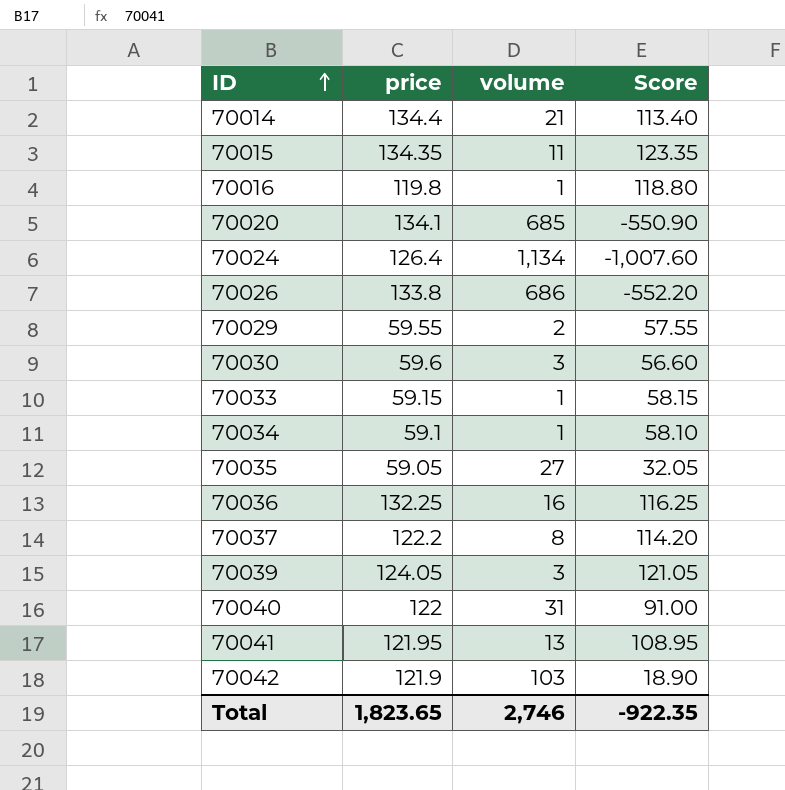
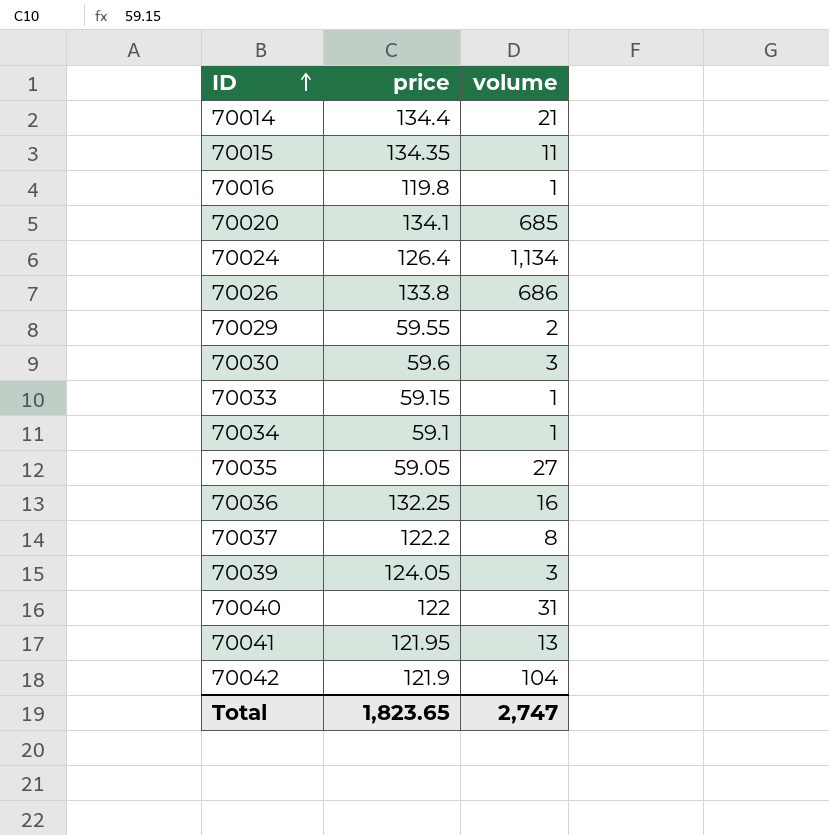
column Score | formula: [price] - [volume] -> none
70042 | volume: 103 -> 104
Total | volume: 2,746 -> 2,747

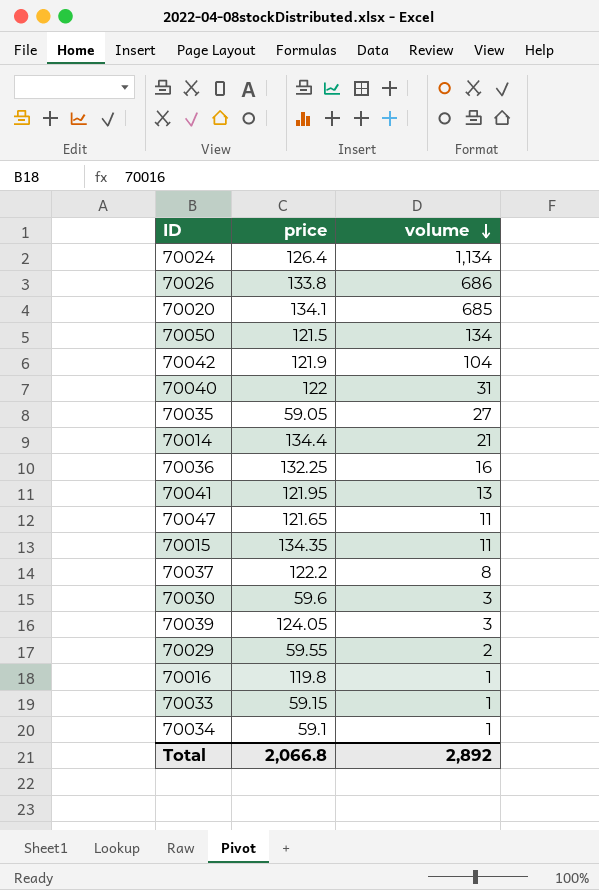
row order: ID ascending -> volume descending
row 70050: none -> 121.5 | 134
row 70047: none -> 121.65 | 11
Total | price: 1,823.65 -> 2,066.8
Total | volume: 2,747 -> 2,892

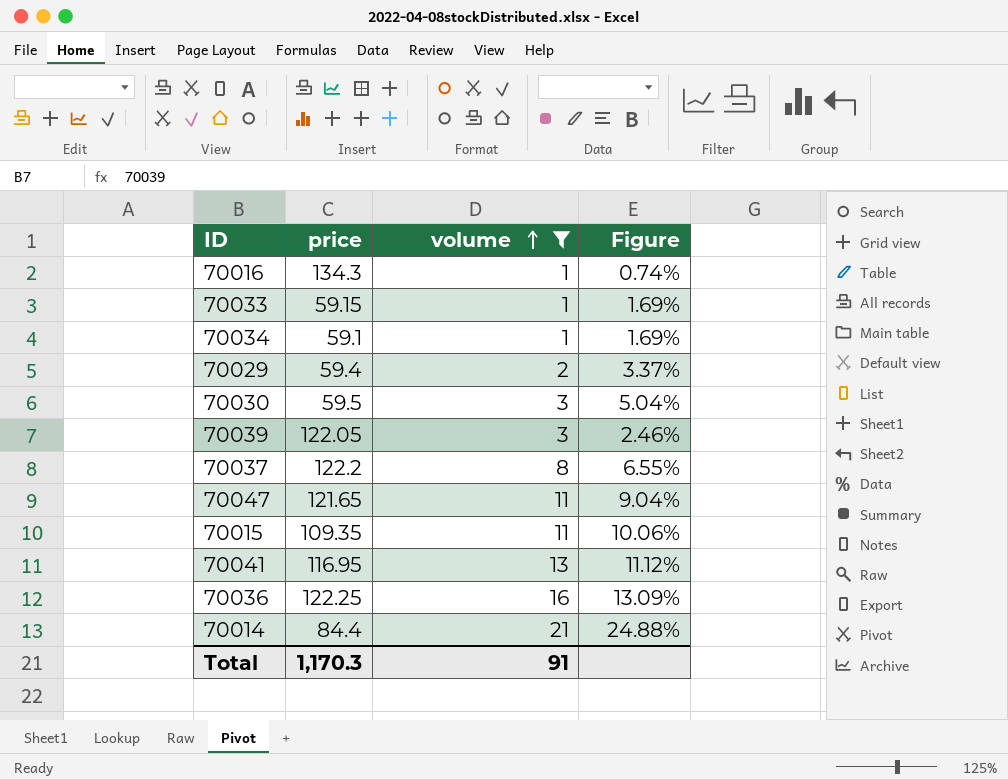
filter: none -> volume <= 21
row order: volume descending -> volume ascending
column Figure | formula: none -> [volume] / [price]
70016 | price: 119.8 -> 134.3
70029 | price: 59.55 -> 59.4
70030 | price: 59.6 -> 59.5
70039 | price: 124.05 -> 122.05
70015 | price: 134.35 -> 109.35
70041 | price: 121.95 -> 116.95
70036 | price: 132.25 -> 122.25
70014 | price: 134.4 -> 84.4
Total | price: 2,066.8 -> 1,170.3
Total | volume: 2,892 -> 91

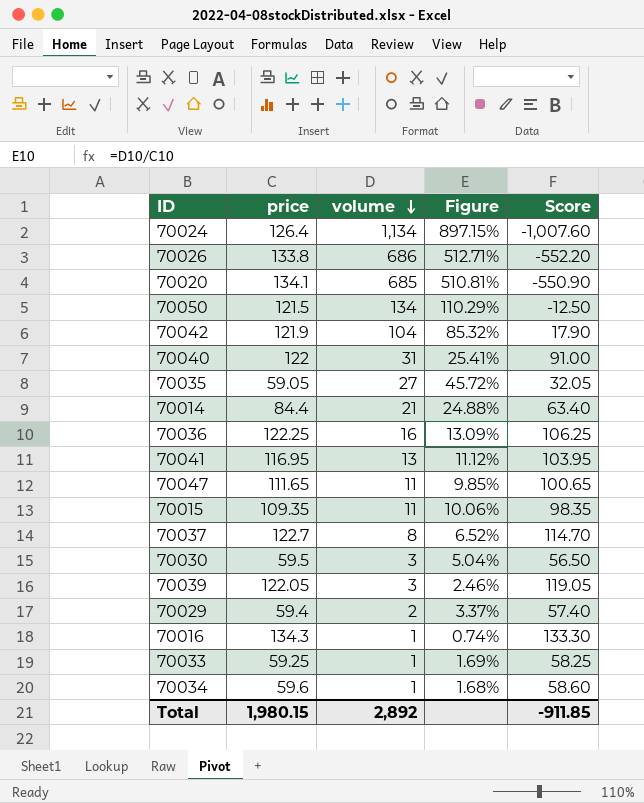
filter: volume <= 21 -> none
row order: volume ascending -> volume descending
column Score | formula: none -> [price] - [volume]
70047 | price: 121.65 -> 111.65
70047 | Figure: 9.04% -> 9.85%
70037 | price: 122.2 -> 122.7
70037 | Figure: 6.55% -> 6.52%
70033 | price: 59.15 -> 59.25
70034 | price: 59.1 -> 59.6
70034 | Figure: 1.69% -> 1.68%
Total | price: 1,170.3 -> 1,980.15
Total | volume: 91 -> 2,892

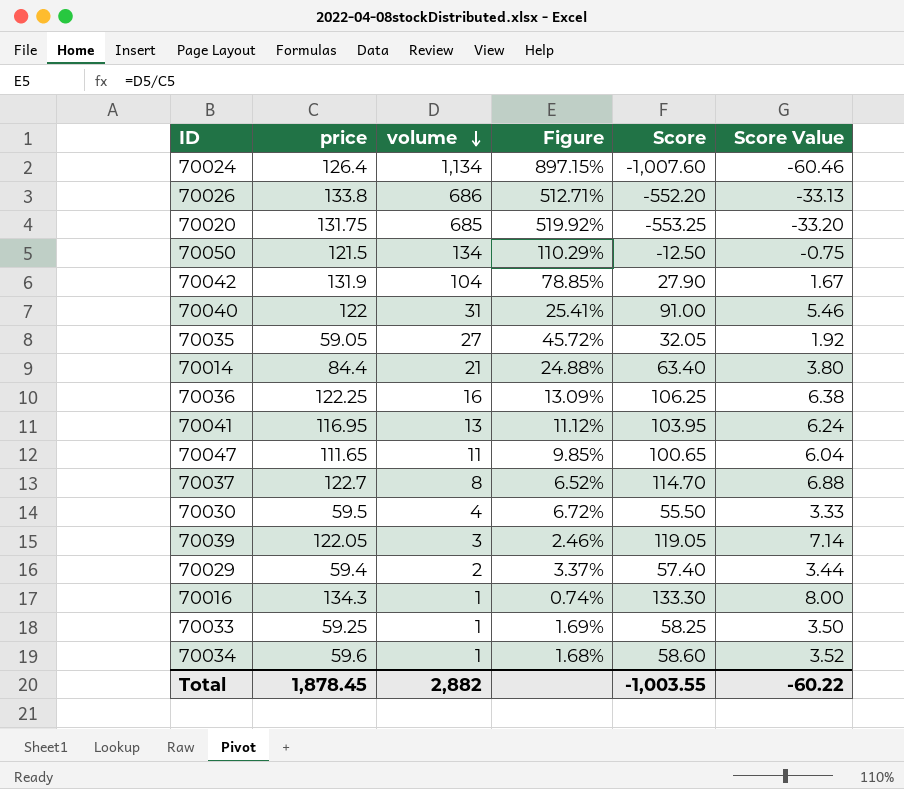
column Score Value | formula: none -> [Score] * 0.06
row 70015: 109.35 | 11 | 10.06% | 98.35 -> none
70020 | price: 134.1 -> 131.75
70020 | Figure: 510.81% -> 519.92%
70020 | Score: -550.90 -> -553.25
70042 | price: 121.9 -> 131.9
70042 | Figure: 85.32% -> 78.85%
70042 | Score: 17.90 -> 27.90
70030 | volume: 3 -> 4
70030 | Figure: 5.04% -> 6.72%
70030 | Score: 56.50 -> 55.50
Total | price: 1,980.15 -> 1,878.45
Total | volume: 2,892 -> 2,882
Total | Score: -911.85 -> -1,003.55

